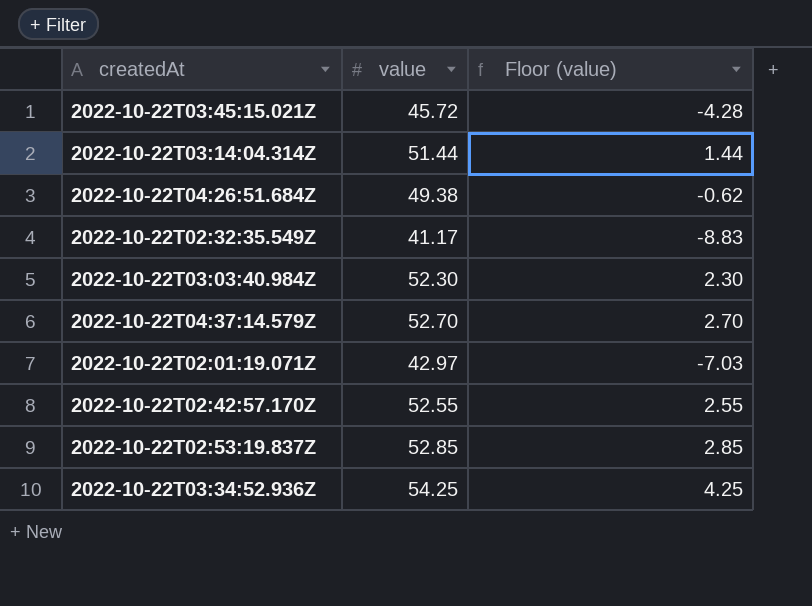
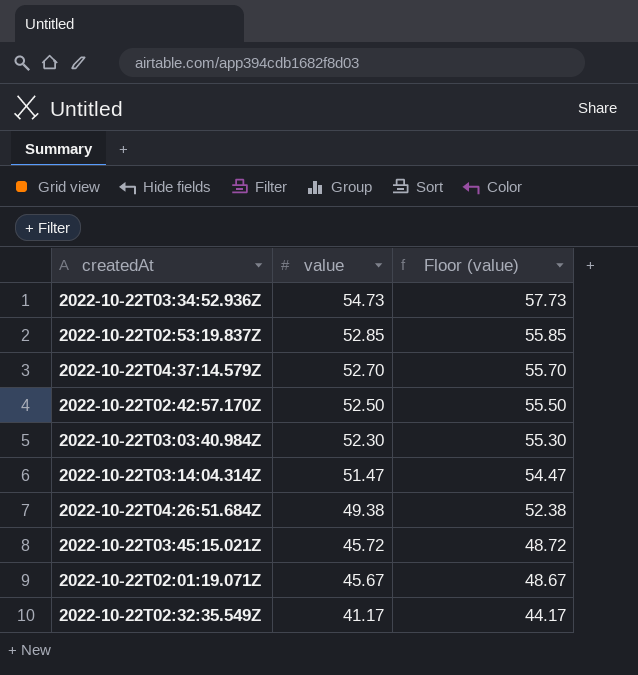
row order: none -> value descending
column Floor (value) | formula: [value] - 50 -> [value] + 3
2022-10-22T03:34:52.936Z | value: 54.25 -> 54.73
2022-10-22T02:42:57.170Z | value: 52.55 -> 52.50
2022-10-22T03:14:04.314Z | value: 51.44 -> 51.47
2022-10-22T02:01:19.071Z | value: 42.97 -> 45.67

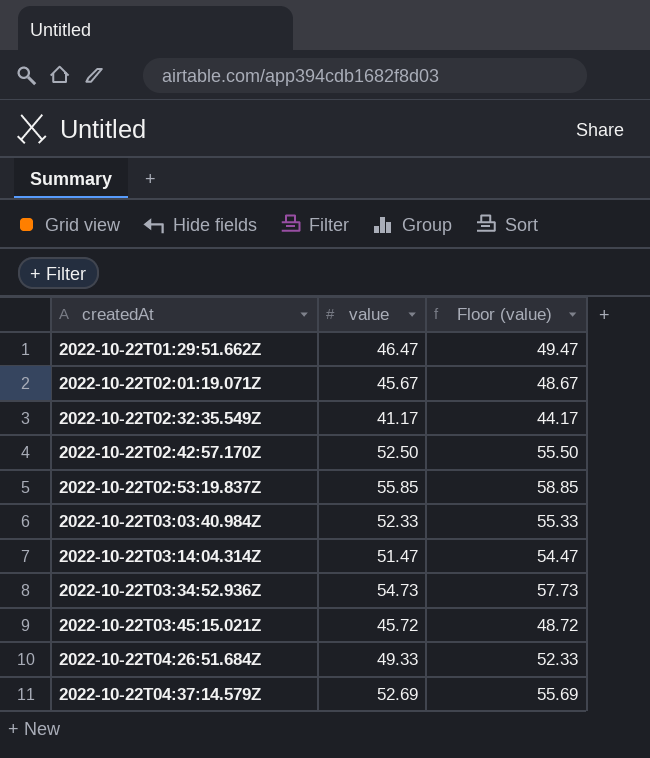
row order: value descending -> createdAt ascending
row 2022-10-22T01:29:51.662Z: none -> 46.47 | 49.47
2022-10-22T02:53:19.837Z | value: 52.85 -> 55.85
2022-10-22T02:53:19.837Z | Floor (value): 55.85 -> 58.85
2022-10-22T03:03:40.984Z | value: 52.30 -> 52.33
2022-10-22T03:03:40.984Z | Floor (value): 55.30 -> 55.33
2022-10-22T04:26:51.684Z | value: 49.38 -> 49.33
2022-10-22T04:26:51.684Z | Floor (value): 52.38 -> 52.33
2022-10-22T04:37:14.579Z | value: 52.70 -> 52.69
2022-10-22T04:37:14.579Z | Floor (value): 55.70 -> 55.69

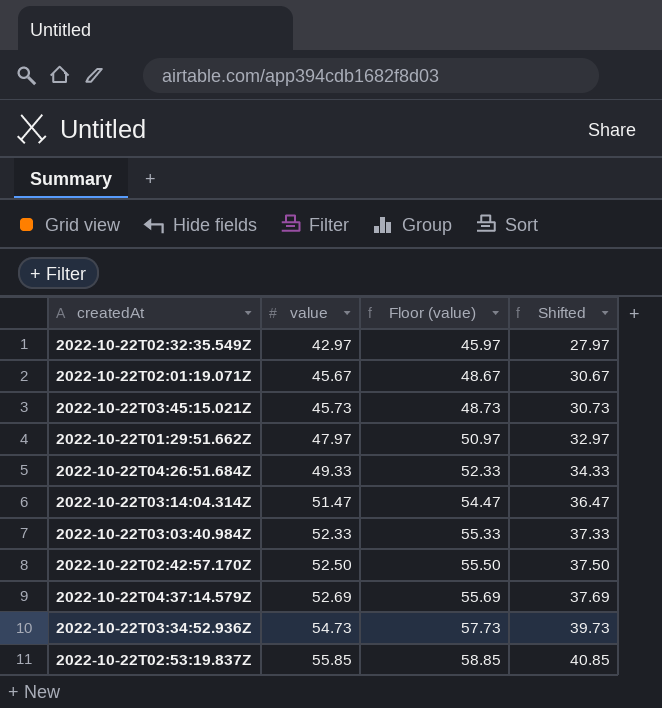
row order: createdAt ascending -> value ascending
column Shifted | formula: none -> [value] - 15
2022-10-22T02:32:35.549Z | value: 41.17 -> 42.97
2022-10-22T02:32:35.549Z | Floor (value): 44.17 -> 45.97
2022-10-22T03:45:15.021Z | value: 45.72 -> 45.73
2022-10-22T03:45:15.021Z | Floor (value): 48.72 -> 48.73
2022-10-22T01:29:51.662Z | value: 46.47 -> 47.97
2022-10-22T01:29:51.662Z | Floor (value): 49.47 -> 50.97

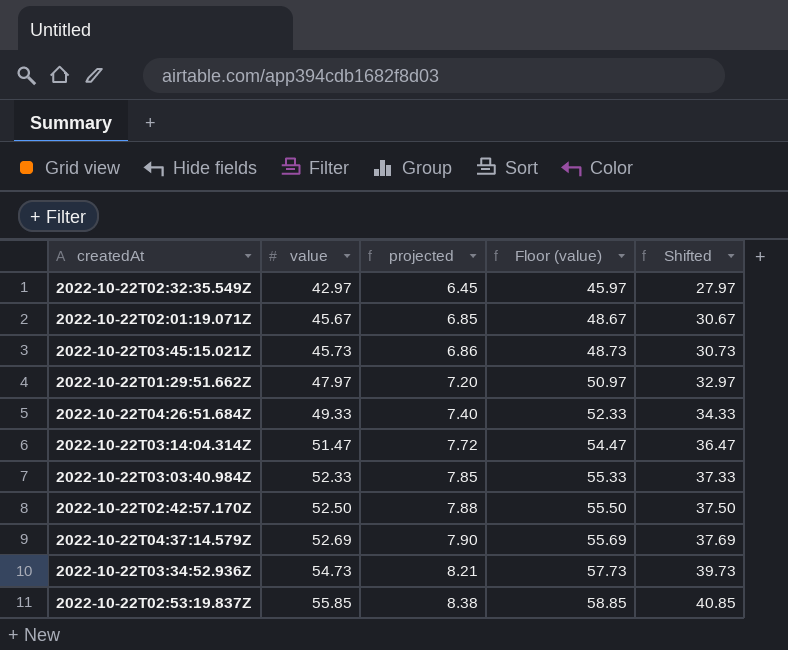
column projected | formula: none -> [value] * 0.15

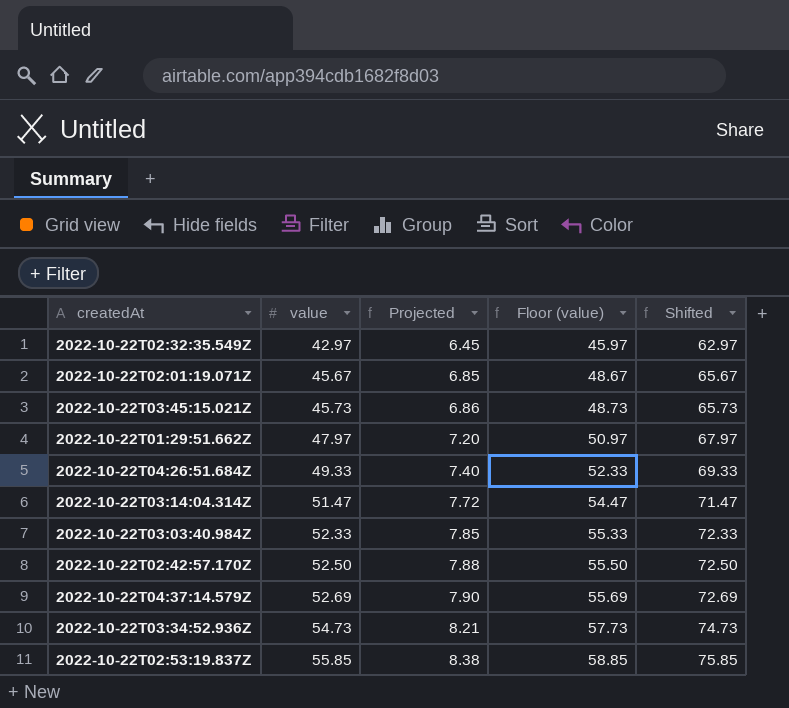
column name: projected -> Projected
column Shifted | formula: [value] - 15 -> [value] + 20

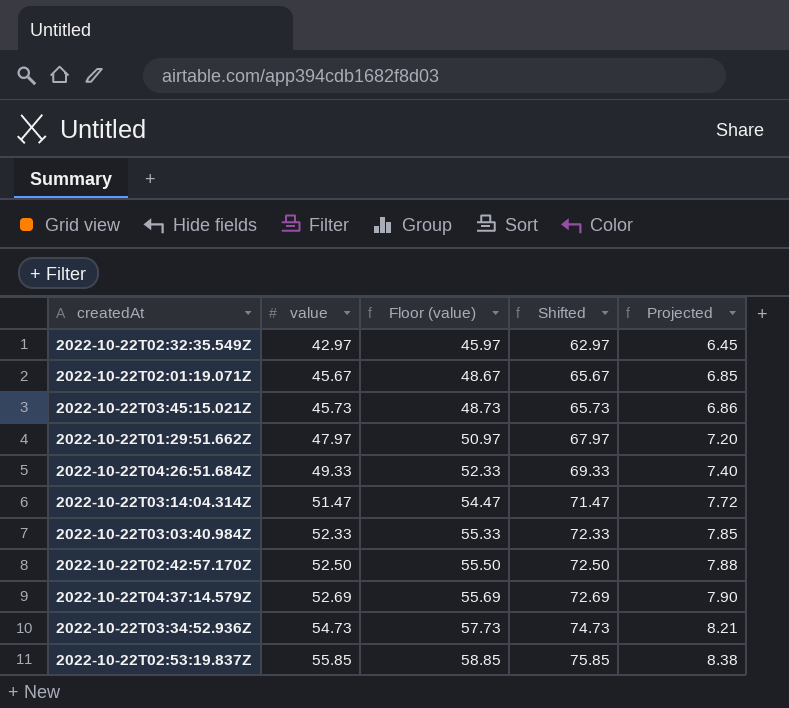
column Projected | position: 3 -> 5

